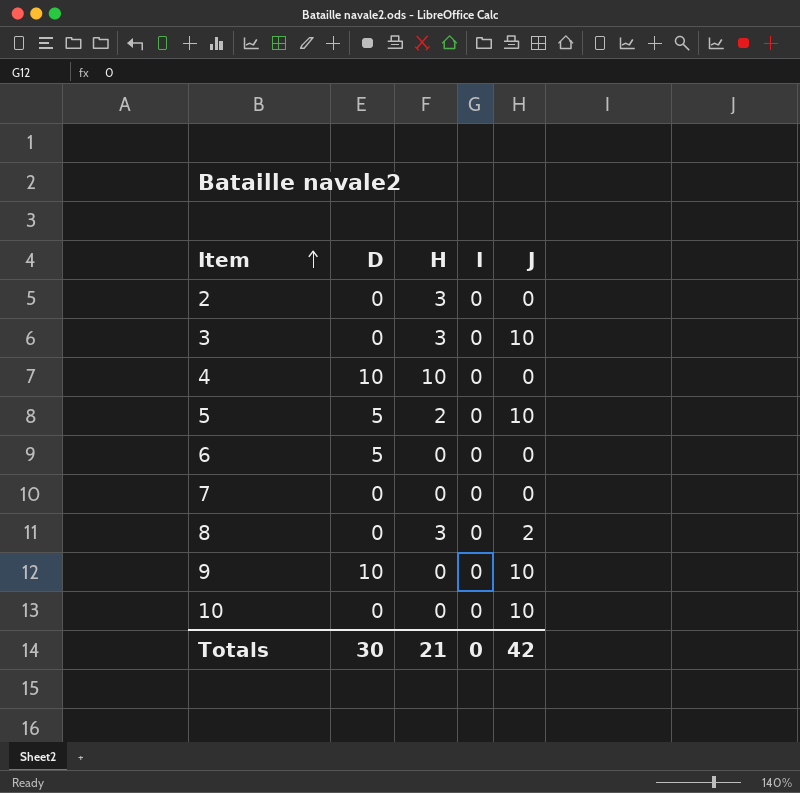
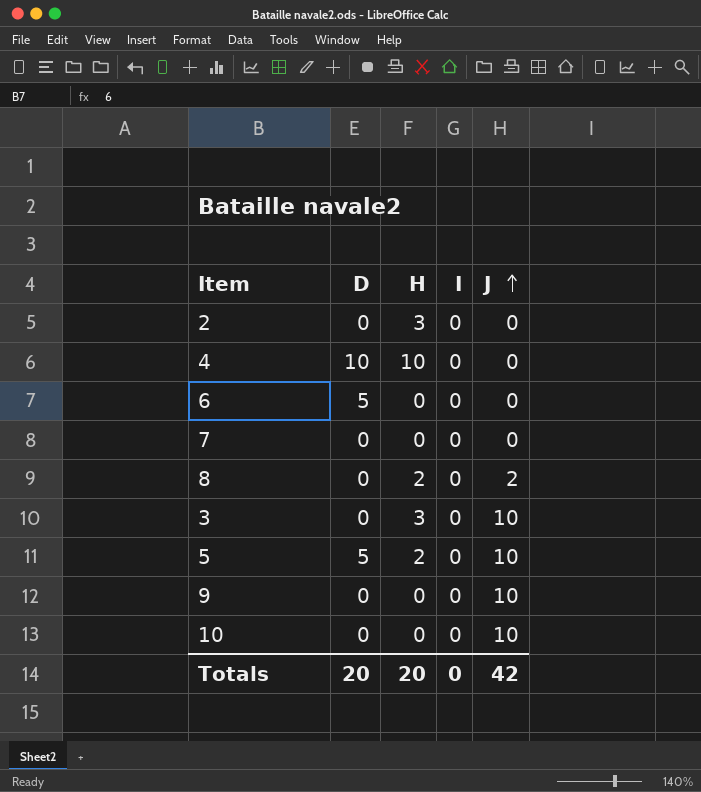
row order: Item ascending -> J ascending
8 | H: 3 -> 2
9 | D: 10 -> 0
Totals | D: 30 -> 20
Totals | H: 21 -> 20

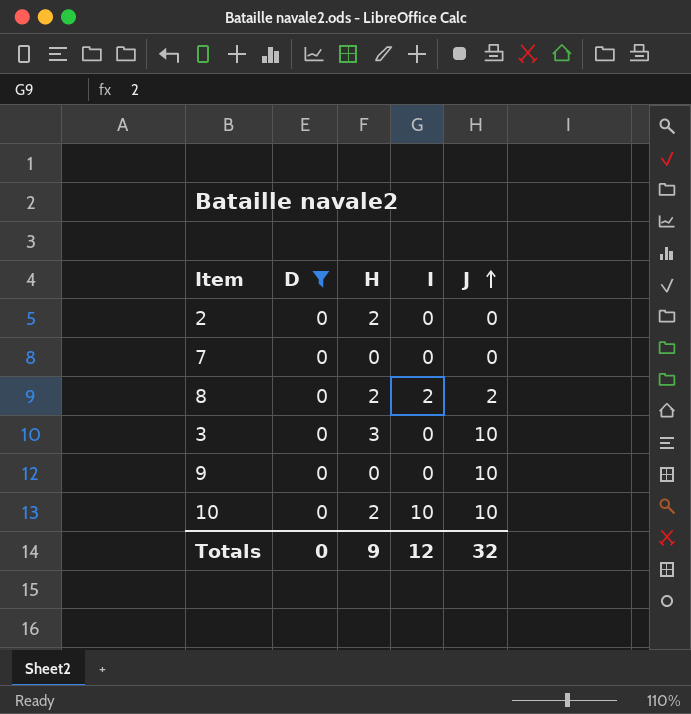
filter: none -> D = 0
2 | H: 3 -> 2
8 | I: 0 -> 2
10 | H: 0 -> 2
10 | I: 0 -> 10
Totals | D: 20 -> 0
Totals | H: 20 -> 9
Totals | I: 0 -> 12
Totals | J: 42 -> 32

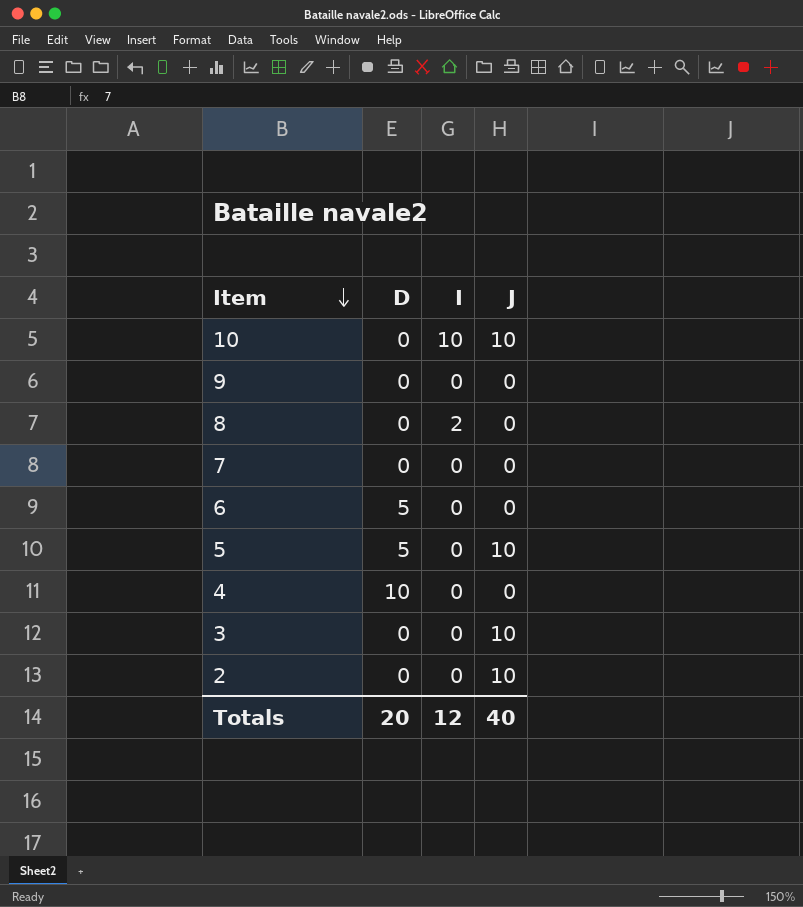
filter: D = 0 -> none
row order: J ascending -> Item descending
column H | position: 3 -> none
9 | J: 10 -> 0
8 | J: 2 -> 0
2 | J: 0 -> 10
Totals | D: 0 -> 20
Totals | J: 32 -> 40

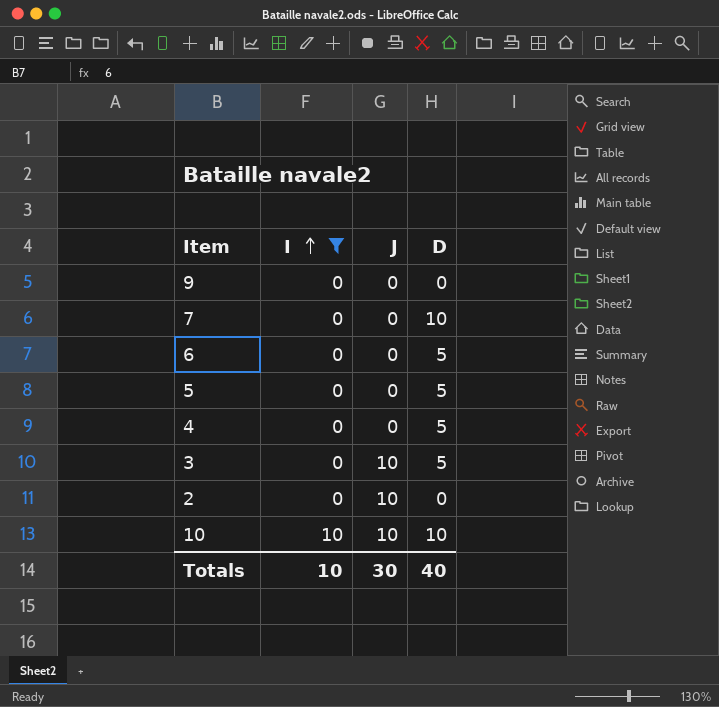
filter: none -> I != 2
row order: Item descending -> I ascending
column D | position: 2 -> 4
7 | D: 0 -> 10
5 | J: 10 -> 0
4 | D: 10 -> 5
3 | D: 0 -> 5
10 | D: 0 -> 10
Totals | I: 12 -> 10
Totals | J: 40 -> 30
Totals | D: 20 -> 40

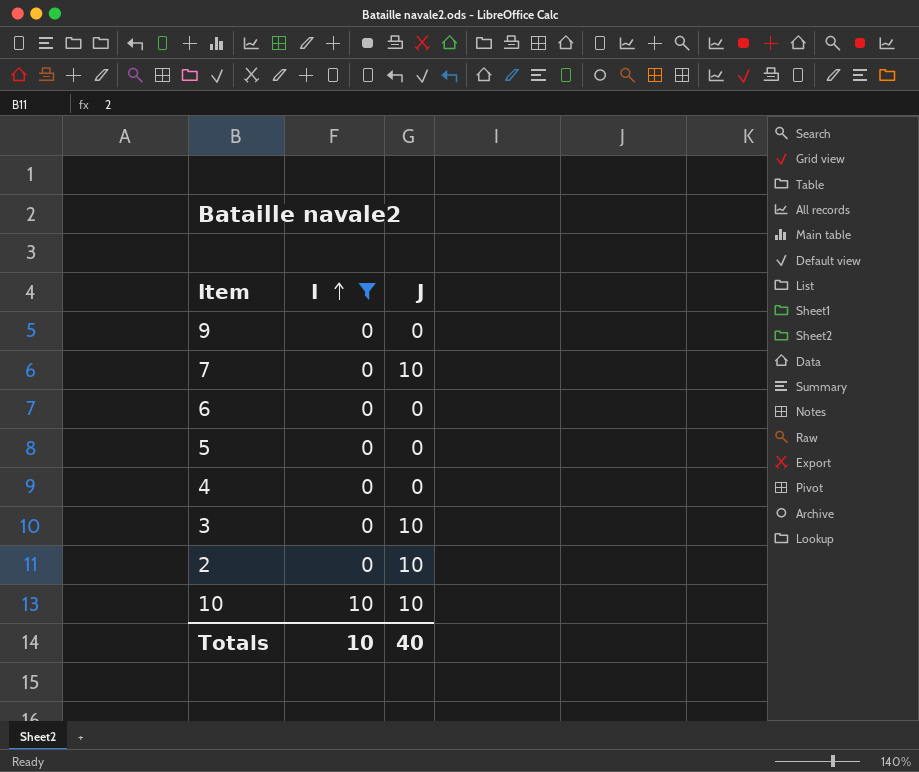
column D | position: 4 -> none
7 | J: 0 -> 10
Totals | J: 30 -> 40

